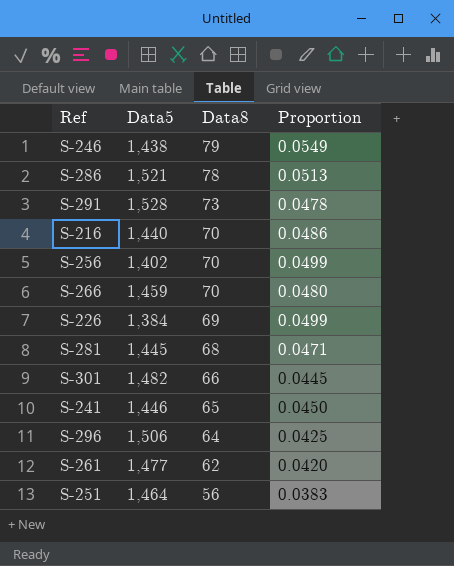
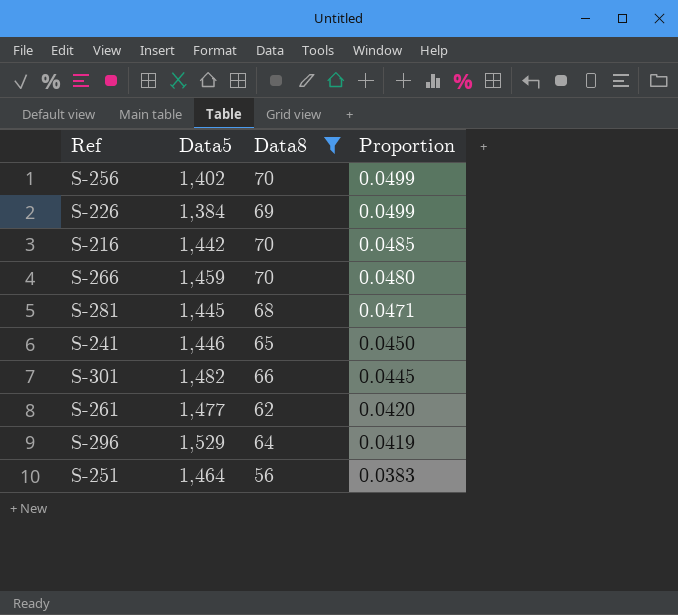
filter: none -> Data8 <= 70
row order: Data8 descending -> Proportion descending
S-216 | Data5: 1,440 -> 1,442
S-216 | Proportion: 0.0486 -> 0.0485
S-296 | Data5: 1,506 -> 1,529
S-296 | Proportion: 0.0425 -> 0.0419

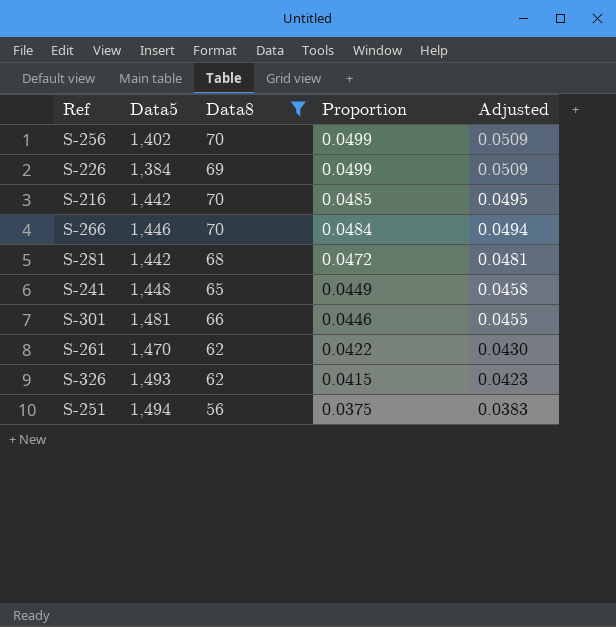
column Adjusted | formula: none -> [Proportion] * 1.02
row S-296: 1,529 | 64 | 0.0419 -> none
S-266 | Data5: 1,459 -> 1,446
S-266 | Proportion: 0.0480 -> 0.0484
S-281 | Data5: 1,445 -> 1,442
S-281 | Proportion: 0.0471 -> 0.0472
S-241 | Data5: 1,446 -> 1,448
S-241 | Proportion: 0.0450 -> 0.0449
S-301 | Data5: 1,482 -> 1,481
S-301 | Proportion: 0.0445 -> 0.0446
S-261 | Data5: 1,477 -> 1,470
S-261 | Proportion: 0.0420 -> 0.0422
row S-326: none -> 1,493 | 62 | 0.0415 | 0.0423
S-251 | Data5: 1,464 -> 1,494
S-251 | Proportion: 0.0383 -> 0.0375

